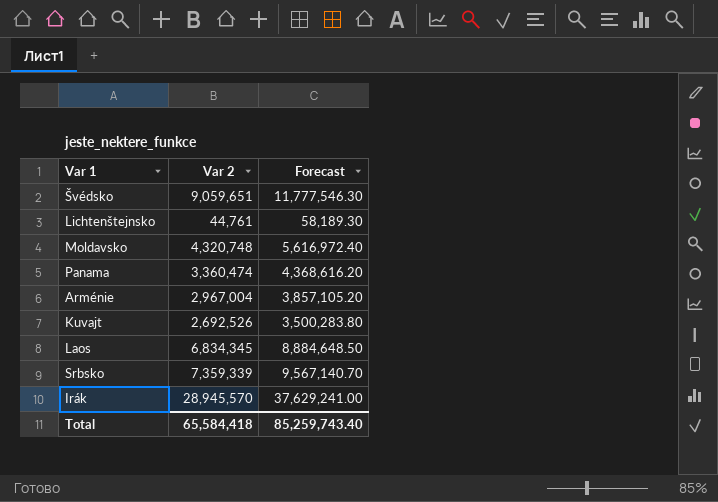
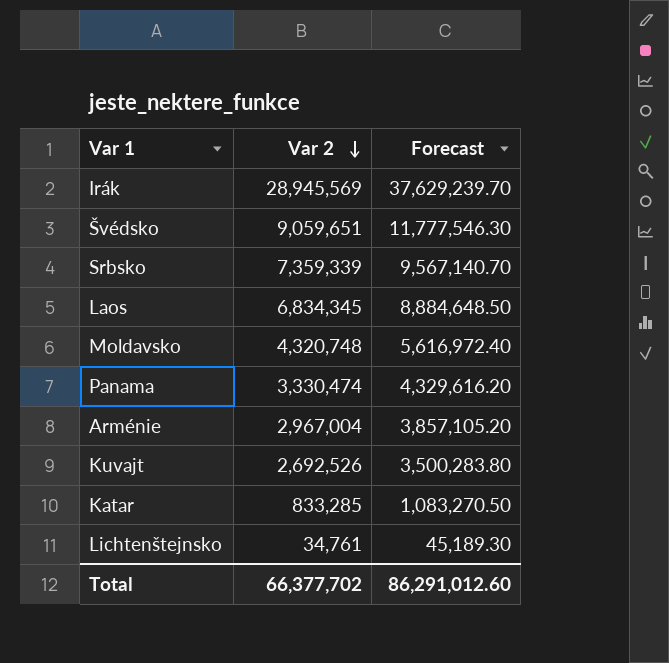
row order: none -> Var 2 descending
Irák | Var 2: 28,945,570 -> 28,945,569
Irák | Forecast: 37,629,241.00 -> 37,629,239.70
Panama | Var 2: 3,360,474 -> 3,330,474
Panama | Forecast: 4,368,616.20 -> 4,329,616.20
row Katar: none -> 833,285 | 1,083,270.50
Lichtenštejnsko | Var 2: 44,761 -> 34,761
Lichtenštejnsko | Forecast: 58,189.30 -> 45,189.30
Total | Var 2: 65,584,418 -> 66,377,702
Total | Forecast: 85,259,743.40 -> 86,291,012.60

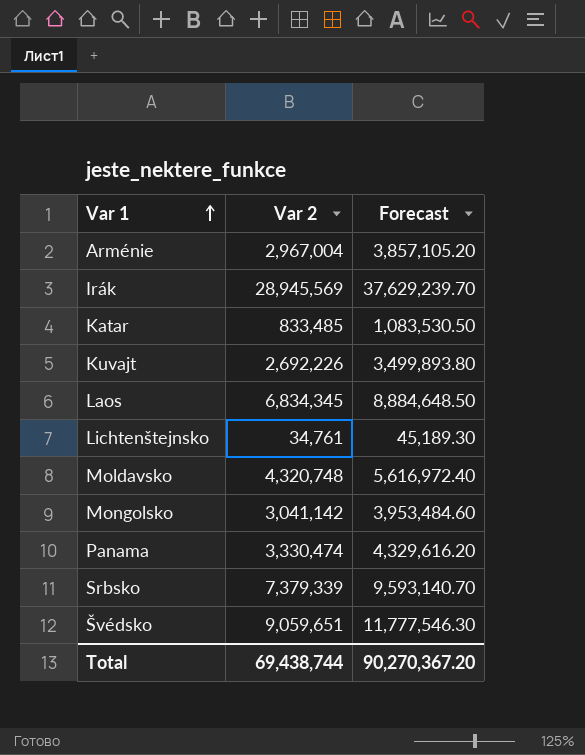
row order: Var 2 descending -> Var 1 ascending
Katar | Var 2: 833,285 -> 833,485
Katar | Forecast: 1,083,270.50 -> 1,083,530.50
Kuvajt | Var 2: 2,692,526 -> 2,692,226
Kuvajt | Forecast: 3,500,283.80 -> 3,499,893.80
row Mongolsko: none -> 3,041,142 | 3,953,484.60
Srbsko | Var 2: 7,359,339 -> 7,379,339
Srbsko | Forecast: 9,567,140.70 -> 9,593,140.70
Total | Var 2: 66,377,702 -> 69,438,744
Total | Forecast: 86,291,012.60 -> 90,270,367.20

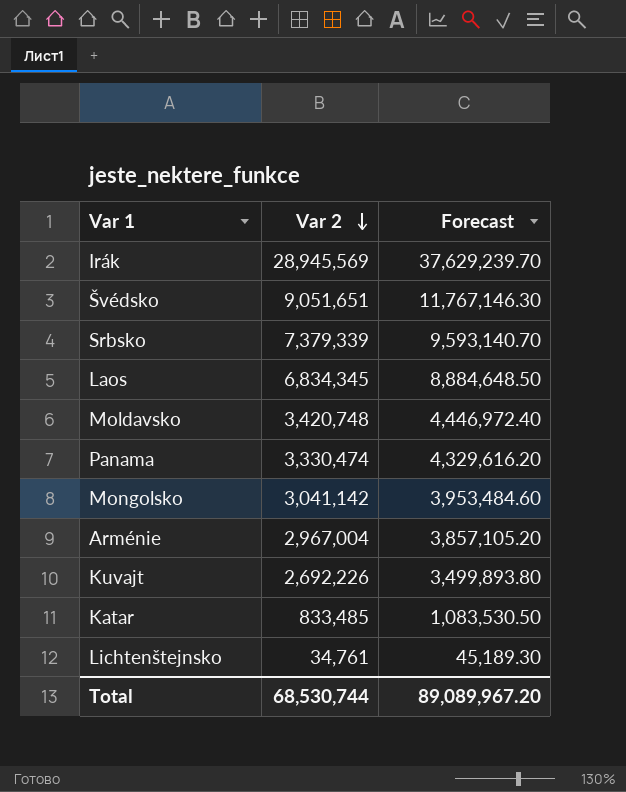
row order: Var 1 ascending -> Var 2 descending
Švédsko | Var 2: 9,059,651 -> 9,051,651
Švédsko | Forecast: 11,777,546.30 -> 11,767,146.30
Moldavsko | Var 2: 4,320,748 -> 3,420,748
Moldavsko | Forecast: 5,616,972.40 -> 4,446,972.40
Total | Var 2: 69,438,744 -> 68,530,744
Total | Forecast: 90,270,367.20 -> 89,089,967.20

